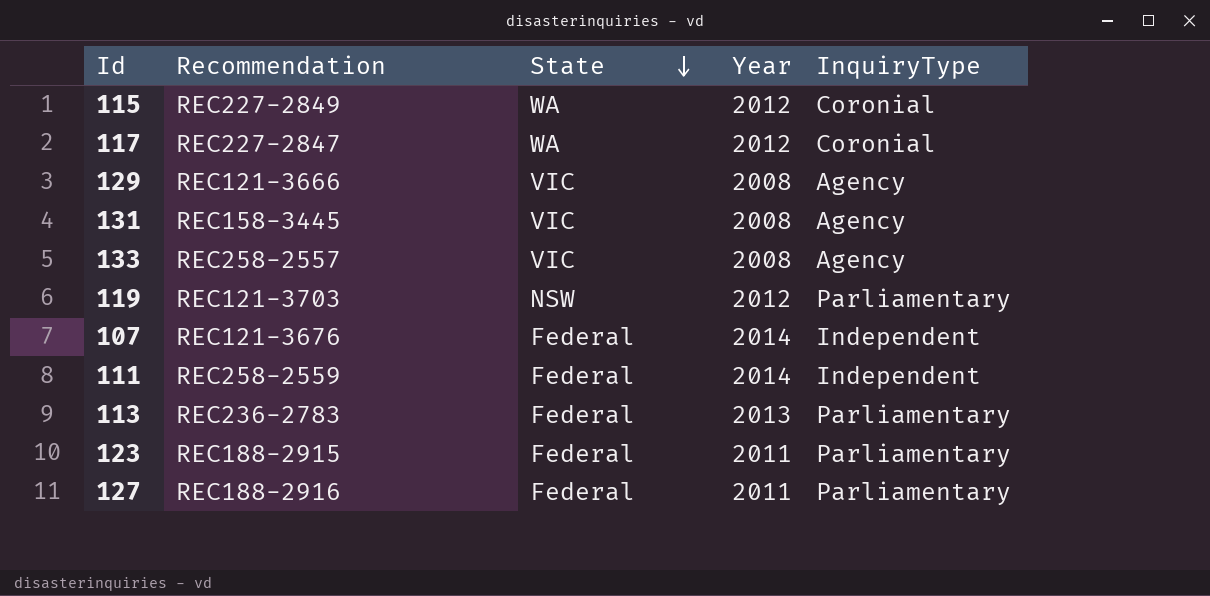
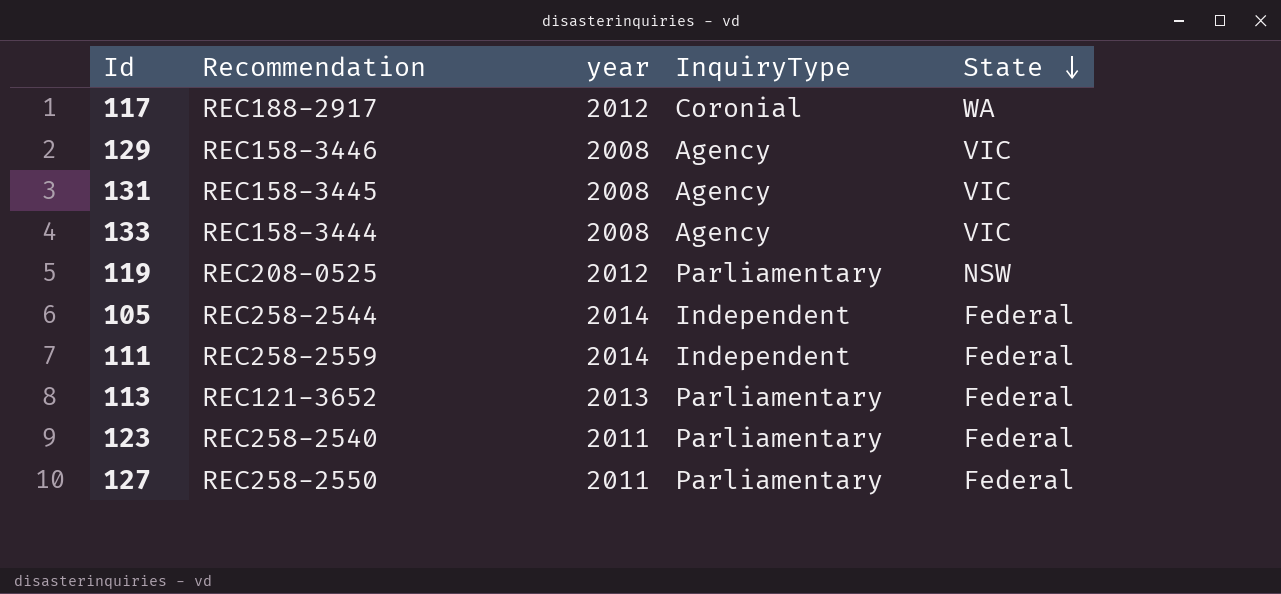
column name: Year -> year
column State | position: 3 -> 5
row 115: REC227-2849 | WA | 2012 | Coronial -> none
row 107: REC121-3676 | Federal | 2014 | Independent -> none
117 | Recommendation: REC227-2847 -> REC188-2917
129 | Recommendation: REC121-3666 -> REC158-3446
133 | Recommendation: REC258-2557 -> REC158-3444
119 | Recommendation: REC121-3703 -> REC208-0525
row 105: none -> REC258-2544 | 2014 | Independent | Federal
113 | Recommendation: REC236-2783 -> REC121-3652
123 | Recommendation: REC188-2915 -> REC258-2540
127 | Recommendation: REC188-2916 -> REC258-2550

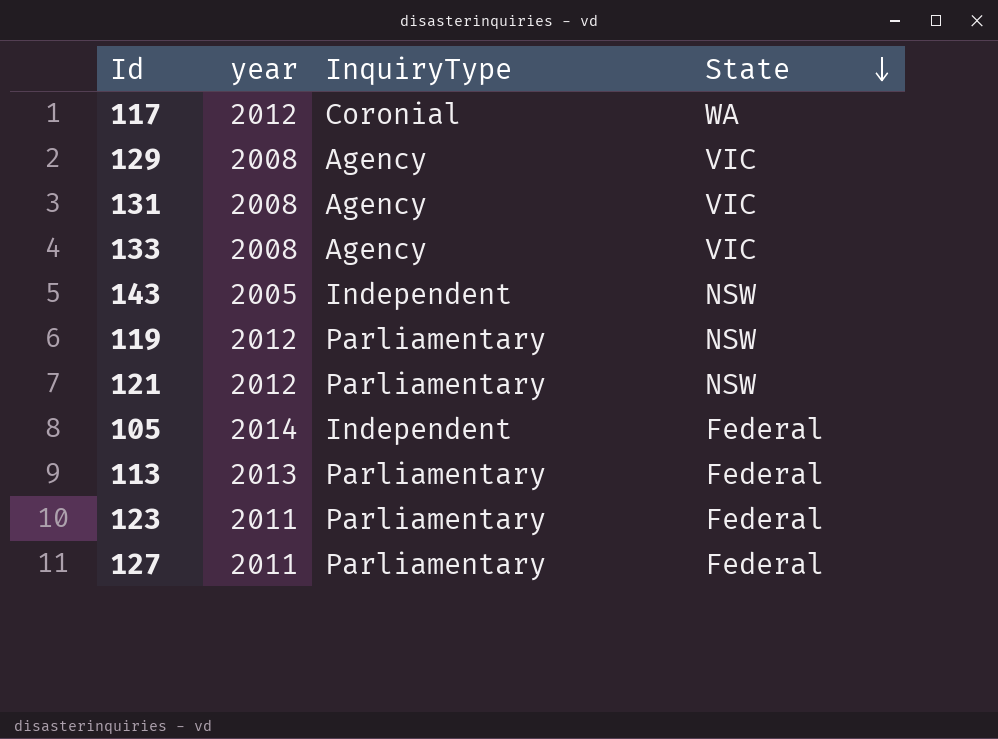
column Recommendation | position: 2 -> none
row 111: REC258-2559 | 2014 | Independent | Federal -> none
row 143: none -> 2005 | Independent | NSW
row 121: none -> 2012 | Parliamentary | NSW

